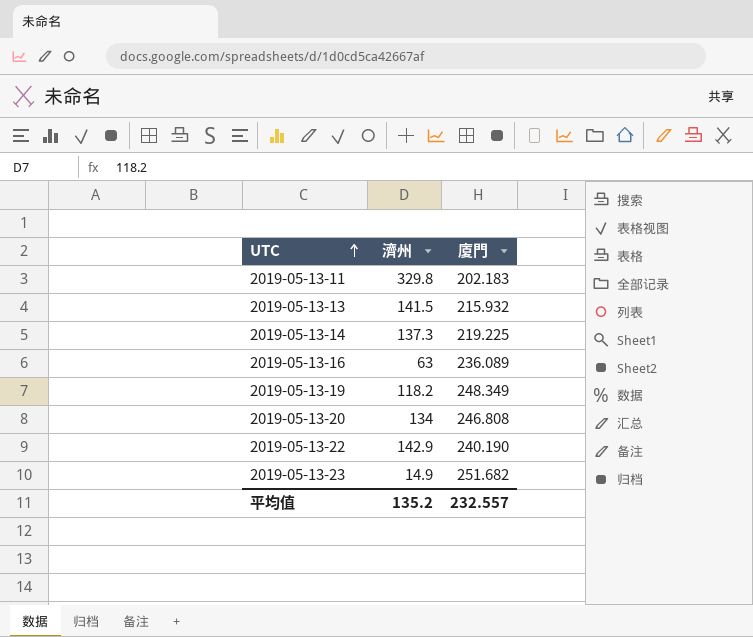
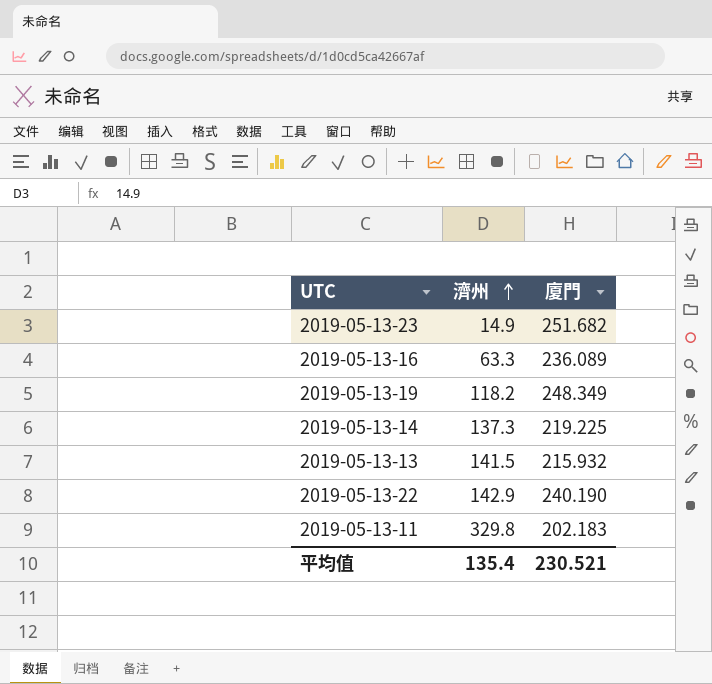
row order: UTC ascending -> 濟州 ascending
row 2019-05-13-20: 134 | 246.808 -> none
2019-05-13-16 | 濟州: 63 -> 63.3
平均值 | 濟州: 135.2 -> 135.4
平均值 | 廈門: 232.557 -> 230.521

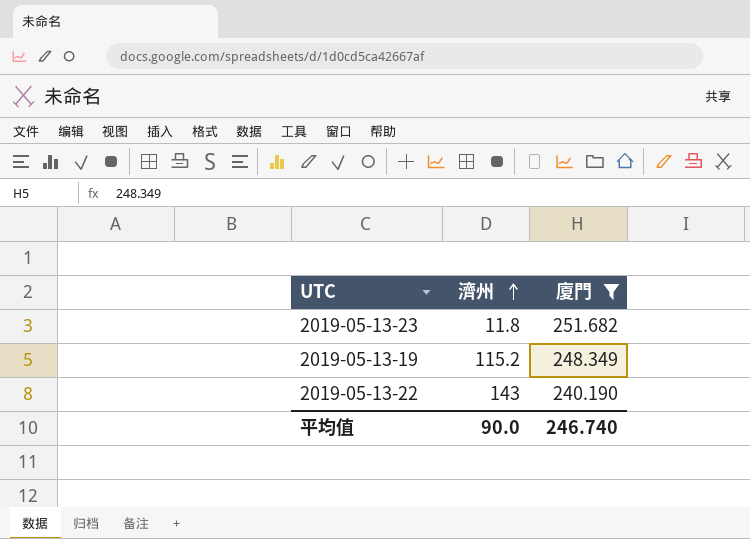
filter: none -> 廈門 >= 240.190
2019-05-13-23 | 濟州: 14.9 -> 11.8
2019-05-13-19 | 濟州: 118.2 -> 115.2
2019-05-13-22 | 濟州: 142.9 -> 143
平均值 | 濟州: 135.4 -> 90.0
平均值 | 廈門: 230.521 -> 246.740

